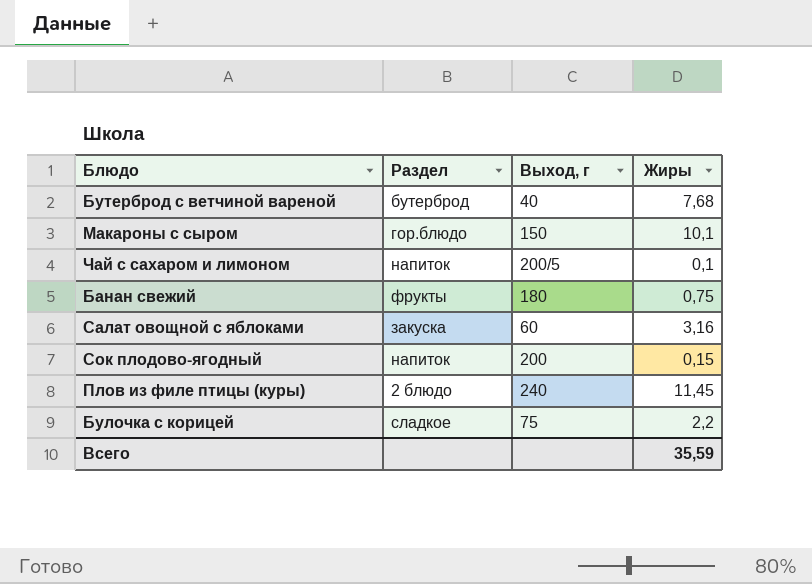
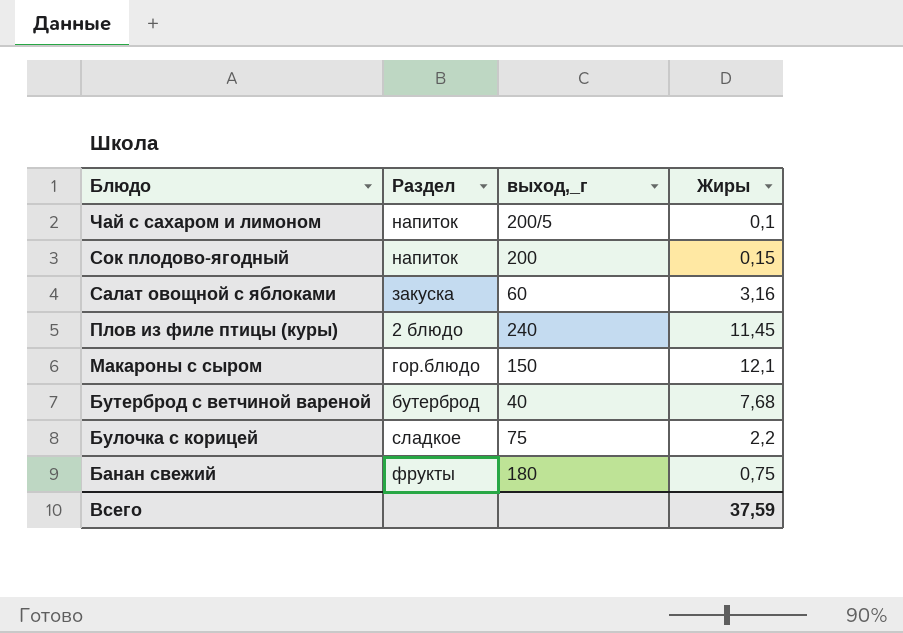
row order: none -> Блюдо descending
column name: Выход, г -> выход,_г
Макароны с сыром | Жиры: 10,1 -> 12,1
Всего | Жиры: 35,59 -> 37,59

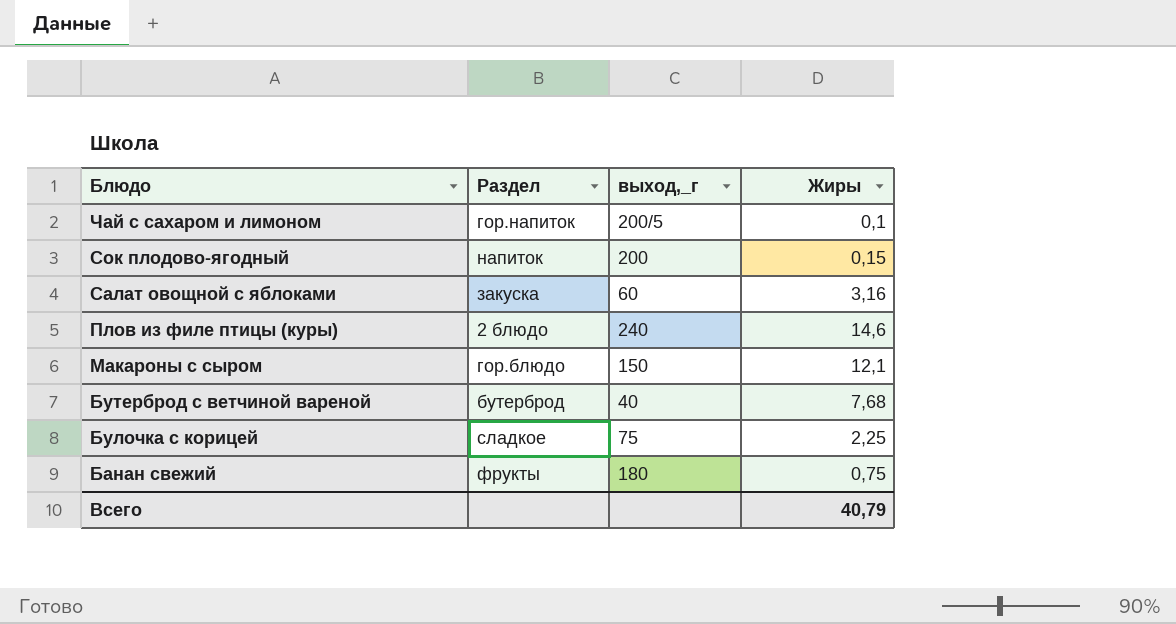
Чай с сахаром и лимоном | Раздел: напиток -> гор.напиток
Плов из филе птицы (куры) | Жиры: 11,45 -> 14,6
Булочка с корицей | Жиры: 2,2 -> 2,25
Всего | Жиры: 37,59 -> 40,79

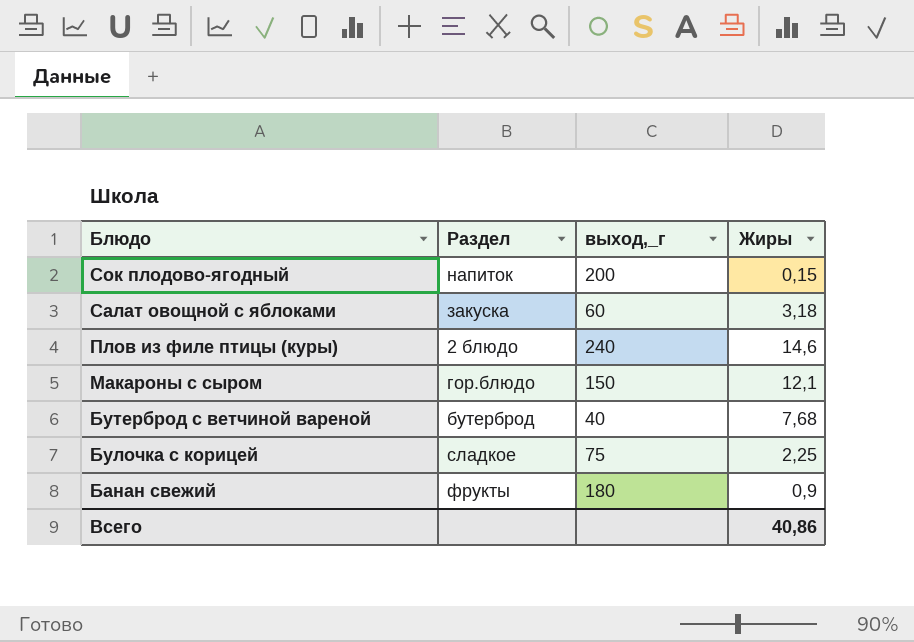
row Чай с сахаром и лимоном: гор.напиток | 200/5 | 0,1 -> none
Салат овощной с яблоками | Жиры: 3,16 -> 3,18
Банан свежий | Жиры: 0,75 -> 0,9
Всего | Жиры: 40,79 -> 40,86

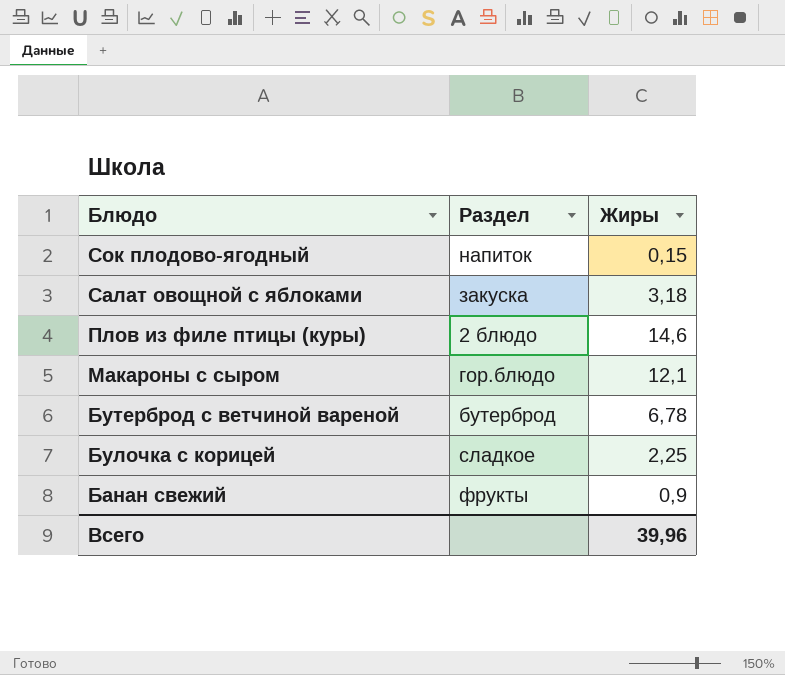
column выход,_г | position: 3 -> none
Бутерброд с ветчиной вареной | Жиры: 7,68 -> 6,78
Всего | Жиры: 40,86 -> 39,96

